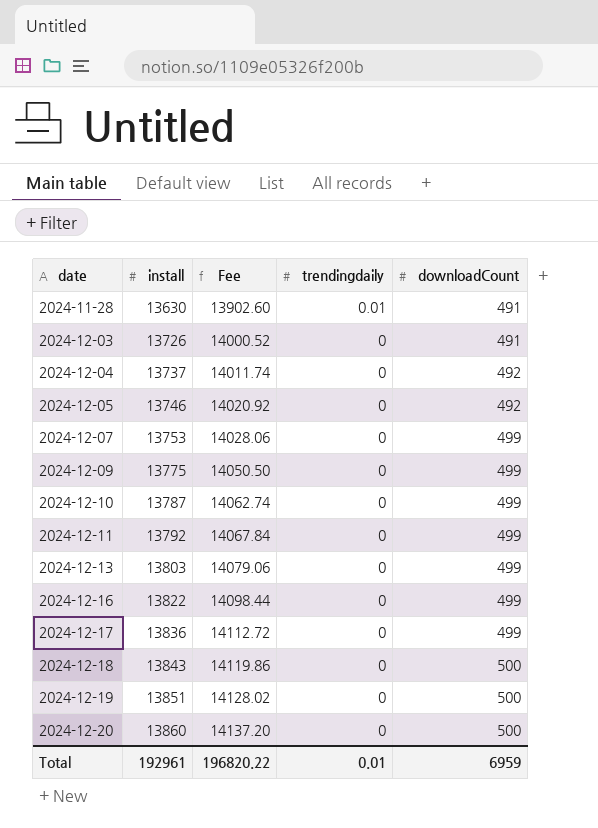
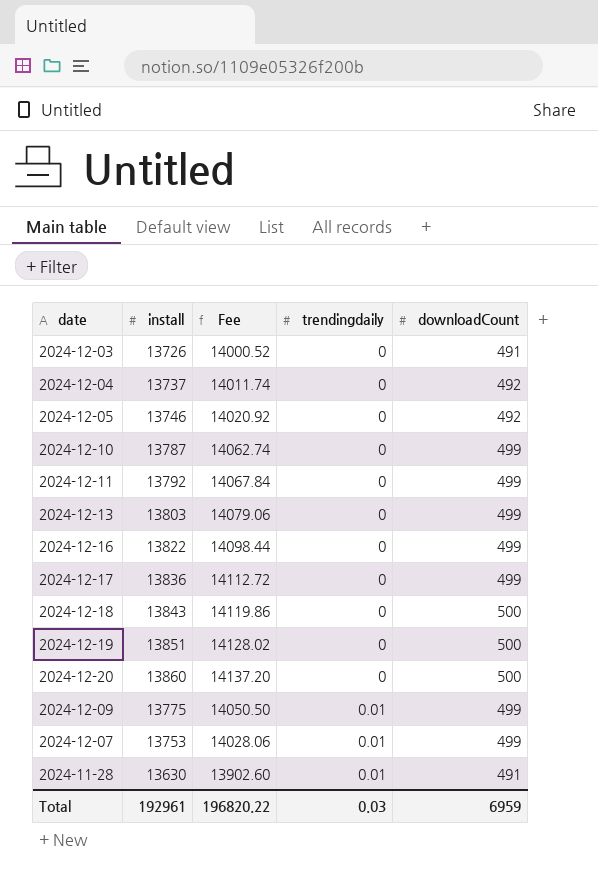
row order: date ascending -> trendingdaily ascending
2024-12-09 | trendingdaily: 0 -> 0.01
2024-12-07 | trendingdaily: 0 -> 0.01
Total | trendingdaily: 0.01 -> 0.03

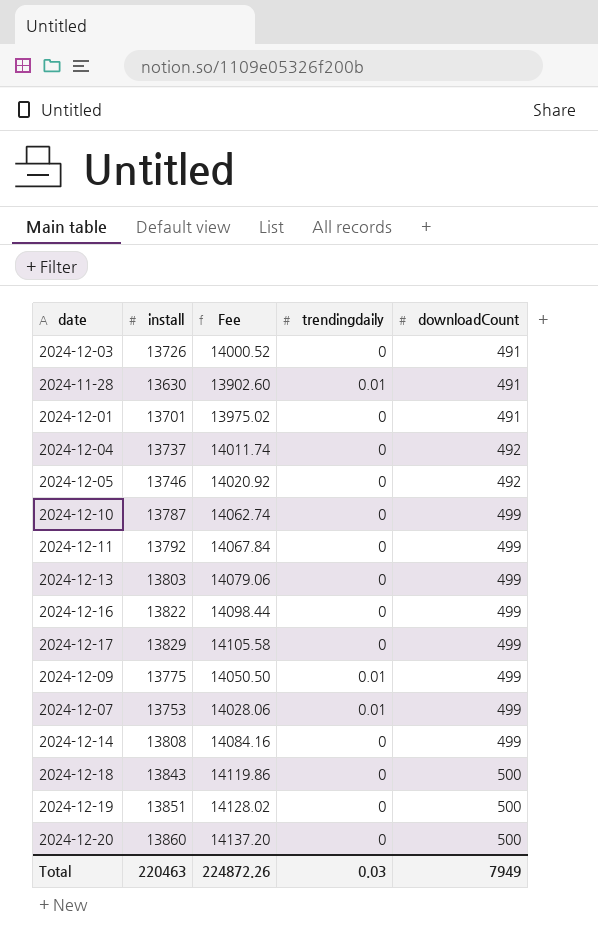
row order: trendingdaily ascending -> downloadCount ascending
row 2024-12-01: none -> 13701 | 13975.02 | 0 | 491
2024-12-17 | install: 13836 -> 13829
2024-12-17 | Fee: 14112.72 -> 14105.58
row 2024-12-14: none -> 13808 | 14084.16 | 0 | 499
Total | install: 192961 -> 220463
Total | Fee: 196820.22 -> 224872.26
Total | downloadCount: 6959 -> 7949

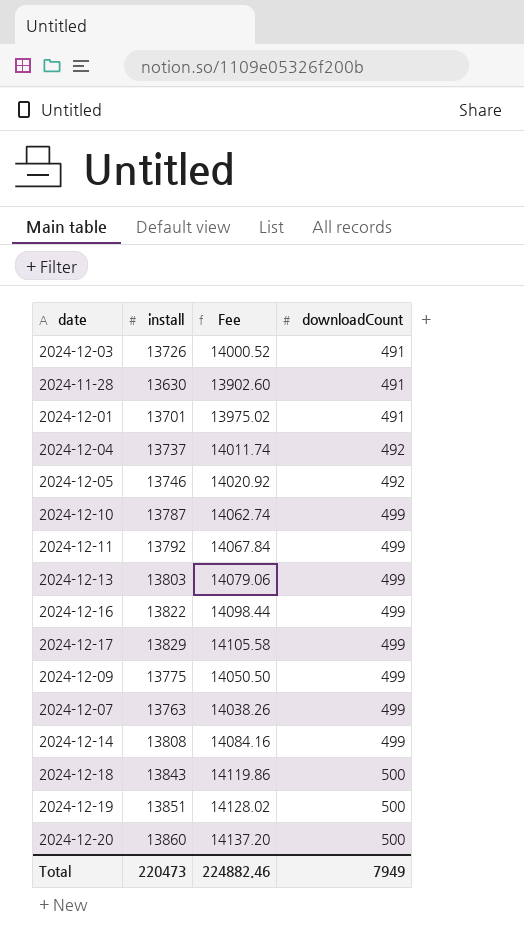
column trendingdaily | position: 4 -> none
2024-12-07 | install: 13753 -> 13763
2024-12-07 | Fee: 14028.06 -> 14038.26
Total | install: 220463 -> 220473
Total | Fee: 224872.26 -> 224882.46

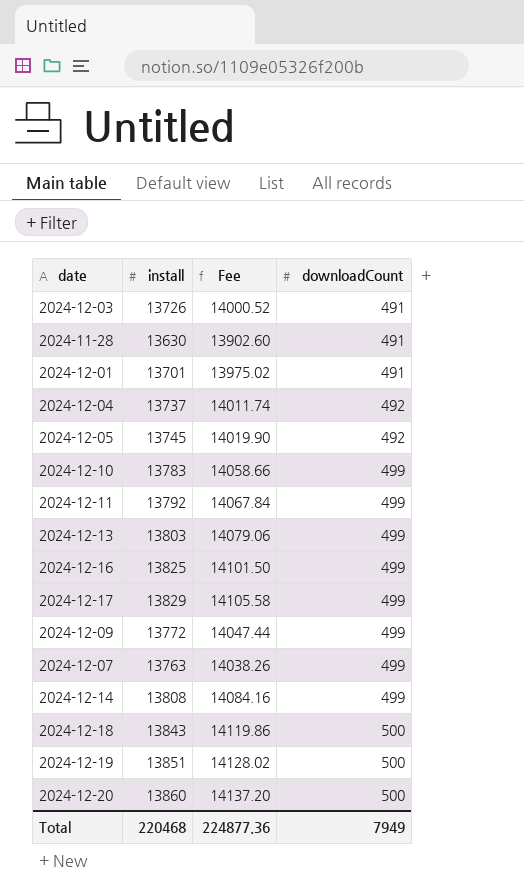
2024-12-05 | install: 13746 -> 13745
2024-12-05 | Fee: 14020.92 -> 14019.90
2024-12-10 | install: 13787 -> 13783
2024-12-10 | Fee: 14062.74 -> 14058.66
2024-12-16 | install: 13822 -> 13825
2024-12-16 | Fee: 14098.44 -> 14101.50
2024-12-09 | install: 13775 -> 13772
2024-12-09 | Fee: 14050.50 -> 14047.44
Total | install: 220473 -> 220468
Total | Fee: 224882.46 -> 224877.36

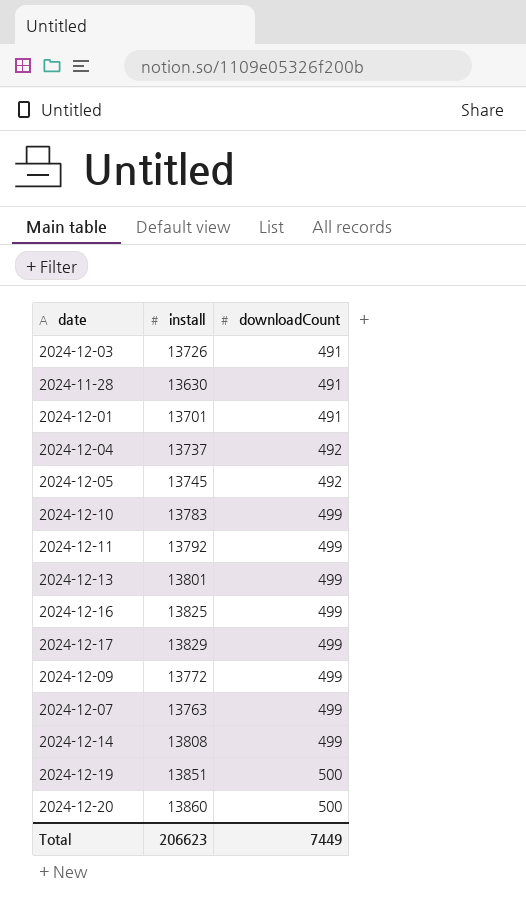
column Fee | formula: [install] * 1.02 -> none
row 2024-12-18: 13843 | 14119.86 | 500 -> none
2024-12-13 | install: 13803 -> 13801
Total | install: 220468 -> 206623
Total | downloadCount: 7949 -> 7449

